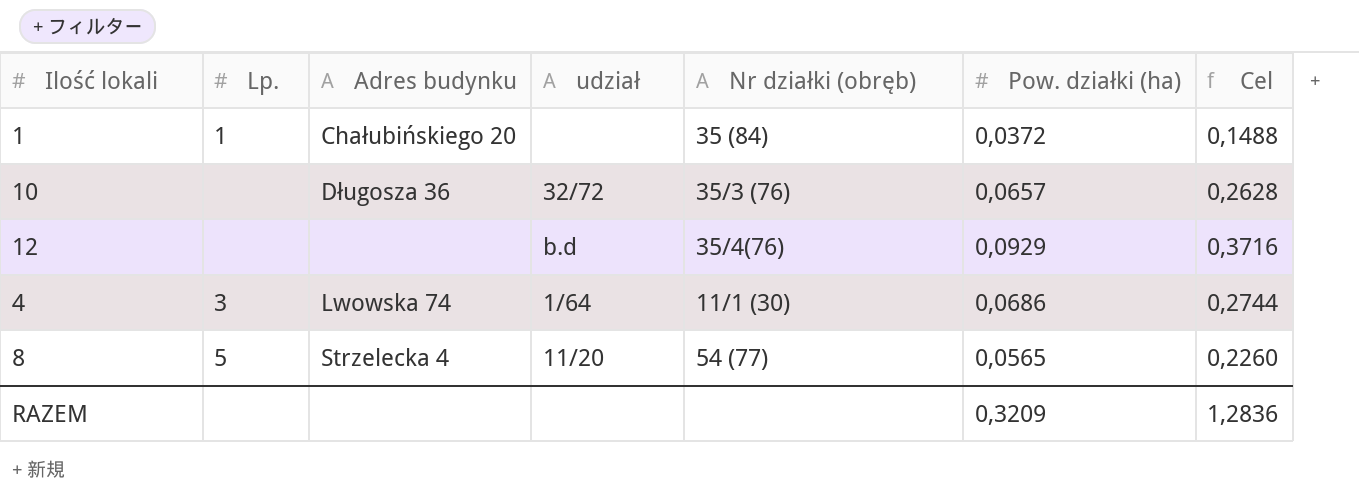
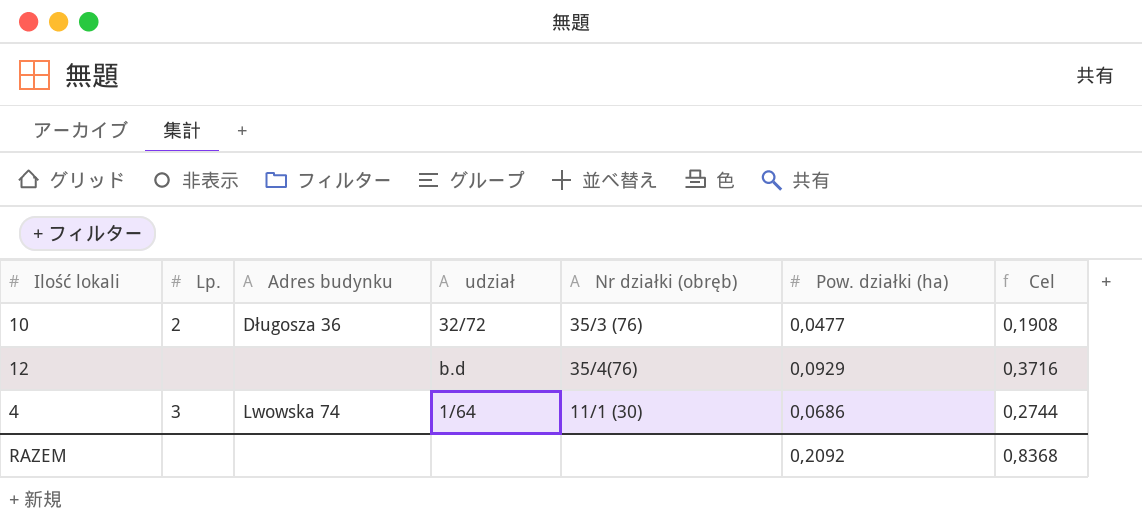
row 1: 1 | Chałubińskiego 20 | none | 35 (84) | 0,0372 | 0,1488 -> none
row 8: 5 | Strzelecka 4 | 11/20 | 54 (77) | 0,0565 | 0,2260 -> none
10 | Lp.: none -> 2
10 | Pow. działki (ha): 0,0657 -> 0,0477
10 | Cel: 0,2628 -> 0,1908
RAZEM | Pow. działki (ha): 0,3209 -> 0,2092
RAZEM | Cel: 1,2836 -> 0,8368

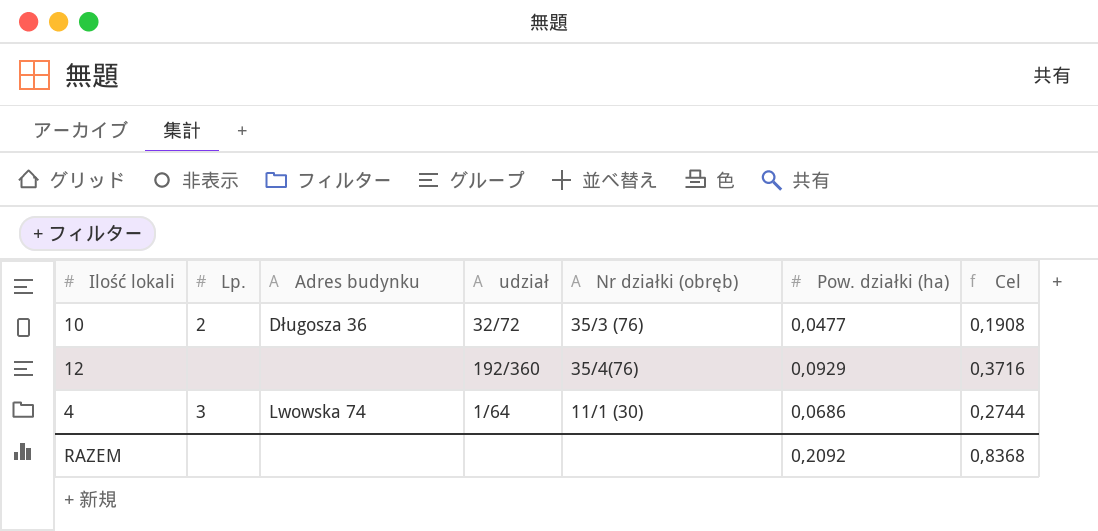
12 | udział: b.d -> 192/360

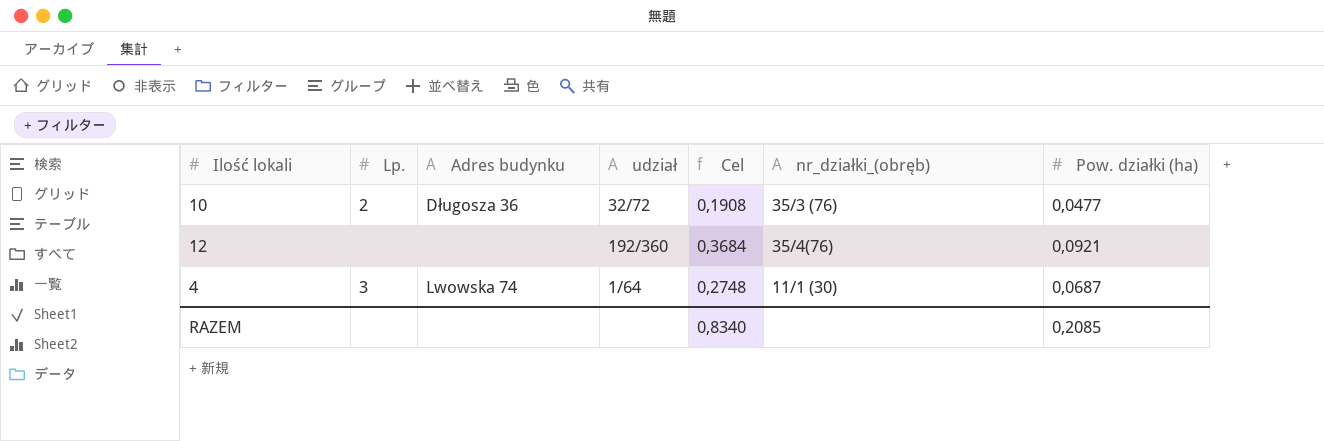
column Cel | position: 7 -> 5
column name: Nr działki (obręb) -> nr_działki_(obręb)
12 | Cel: 0,3716 -> 0,3684
12 | Pow. działki (ha): 0,0929 -> 0,0921
4 | Cel: 0,2744 -> 0,2748
4 | Pow. działki (ha): 0,0686 -> 0,0687
RAZEM | Cel: 0,8368 -> 0,8340
RAZEM | Pow. działki (ha): 0,2092 -> 0,2085

